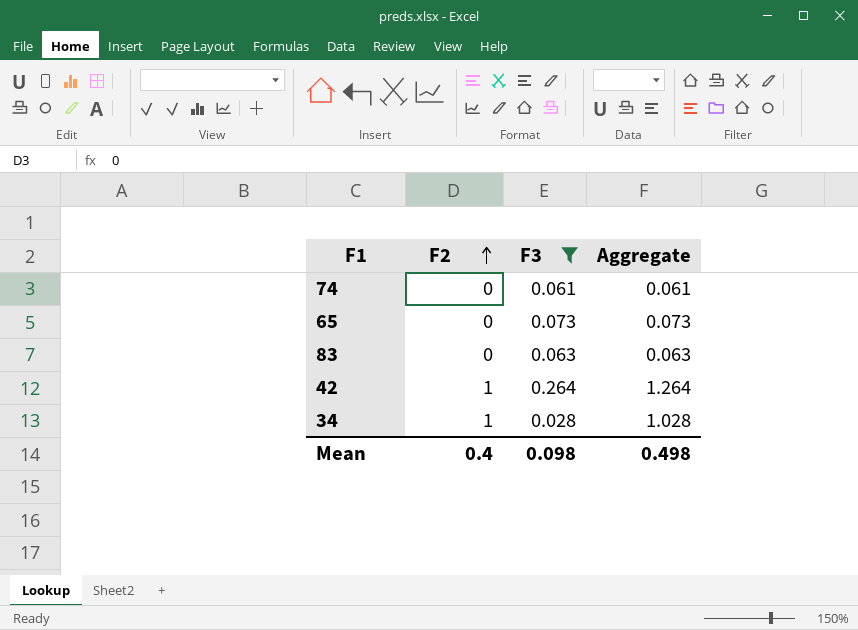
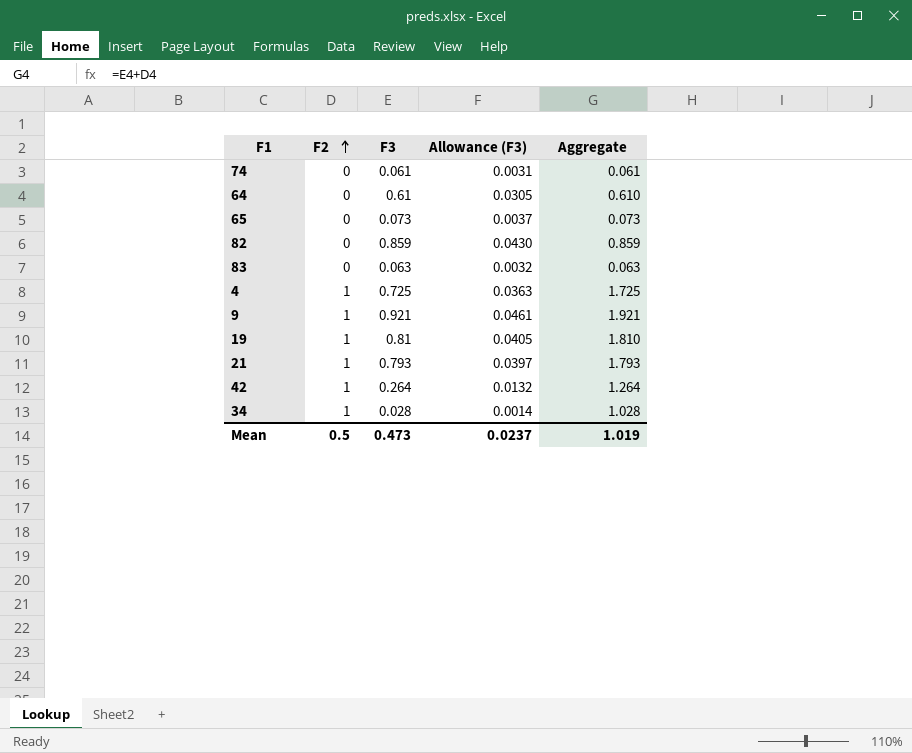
filter: F3 <= 0.264 -> none
column Allowance (F3) | formula: none -> [F3] * 0.05
Mean | F2: 0.4 -> 0.5
Mean | F3: 0.098 -> 0.473
Mean | Aggregate: 0.498 -> 1.019

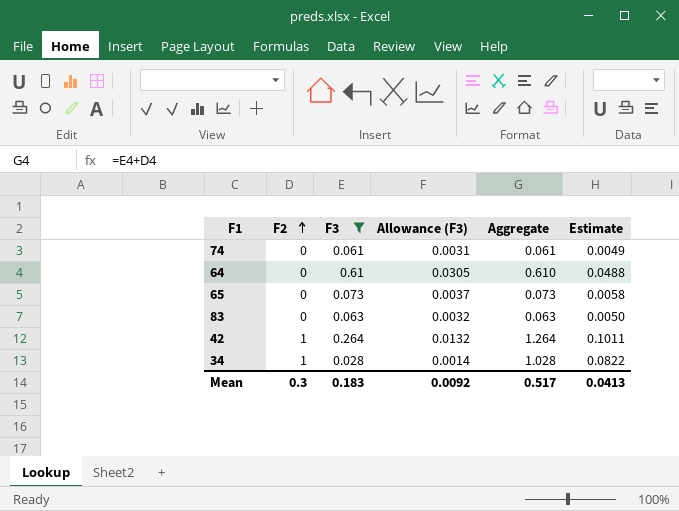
filter: none -> F3 <= 0.61
column Estimate | formula: none -> [Aggregate] * 0.08
Mean | F2: 0.5 -> 0.3
Mean | F3: 0.473 -> 0.183
Mean | Allowance (F3): 0.0237 -> 0.0092
Mean | Aggregate: 1.019 -> 0.517

